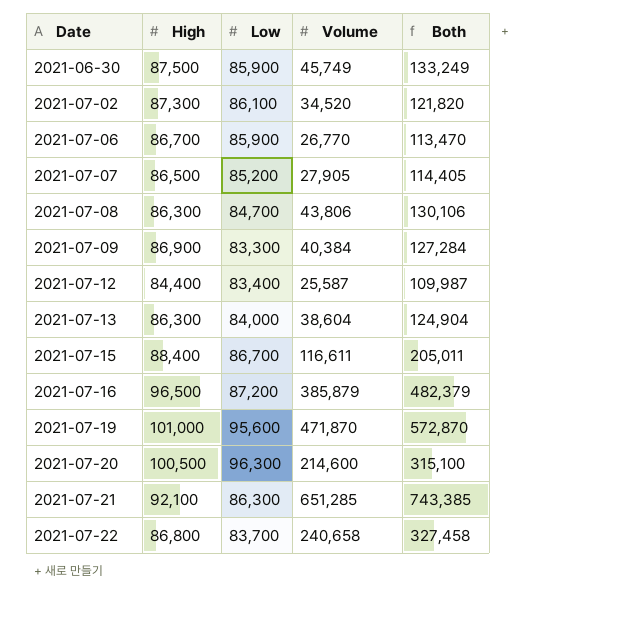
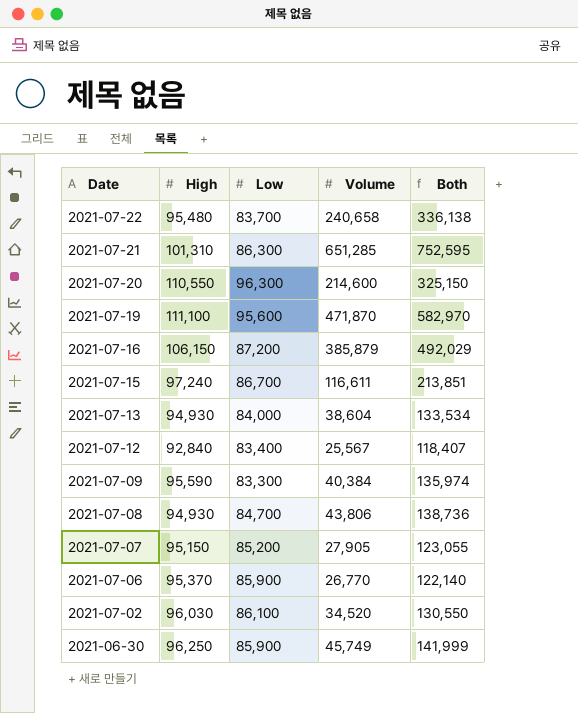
row order: Date ascending -> Date descending
2021-07-22 | High: 86,800 -> 95,480
2021-07-22 | Both: 327,458 -> 336,138
2021-07-21 | High: 92,100 -> 101,310
2021-07-21 | Both: 743,385 -> 752,595
2021-07-20 | High: 100,500 -> 110,550
2021-07-20 | Both: 315,100 -> 325,150
2021-07-19 | High: 101,000 -> 111,100
2021-07-19 | Both: 572,870 -> 582,970
2021-07-16 | High: 96,500 -> 106,150
2021-07-16 | Both: 482,379 -> 492,029
2021-07-15 | High: 88,400 -> 97,240
2021-07-15 | Both: 205,011 -> 213,851
2021-07-13 | High: 86,300 -> 94,930
2021-07-13 | Both: 124,904 -> 133,534
2021-07-12 | High: 84,400 -> 92,840
2021-07-12 | Volume: 25,587 -> 25,567
2021-07-12 | Both: 109,987 -> 118,407
2021-07-09 | High: 86,900 -> 95,590
2021-07-09 | Both: 127,284 -> 135,974
2021-07-08 | High: 86,300 -> 94,930
2021-07-08 | Both: 130,106 -> 138,736
2021-07-07 | High: 86,500 -> 95,150
2021-07-07 | Both: 114,405 -> 123,055
2021-07-06 | High: 86,700 -> 95,370
2021-07-06 | Both: 113,470 -> 122,140
2021-07-02 | High: 87,300 -> 96,030
2021-07-02 | Both: 121,820 -> 130,550
2021-06-30 | High: 87,500 -> 96,250
2021-06-30 | Both: 133,249 -> 141,999

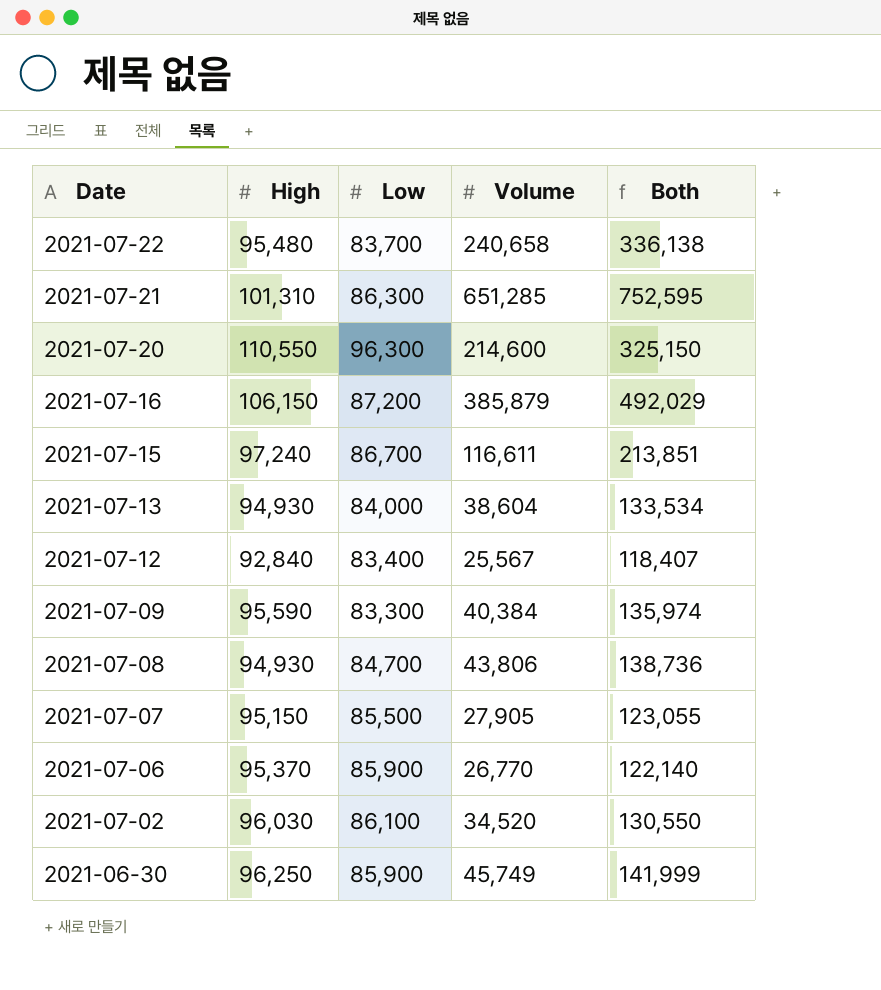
row 2021-07-19: 111,100 | 95,600 | 471,870 | 582,970 -> none
2021-07-07 | Low: 85,200 -> 85,500

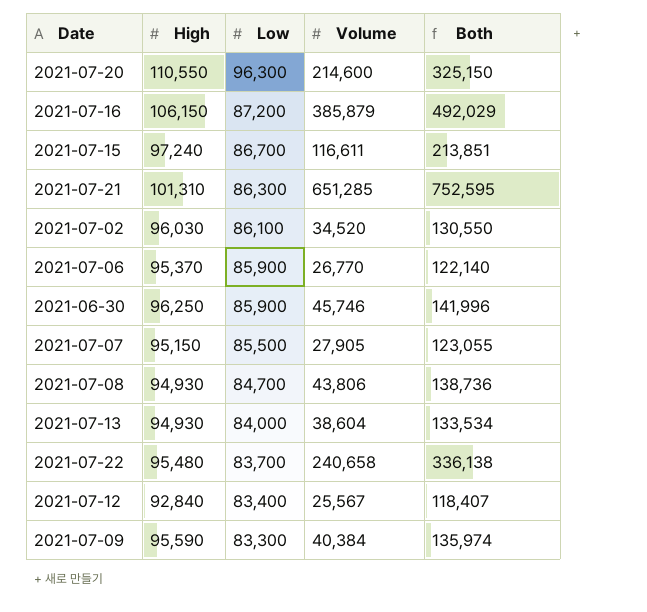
row order: Date descending -> Low descending
2021-06-30 | Volume: 45,749 -> 45,746
2021-06-30 | Both: 141,999 -> 141,996

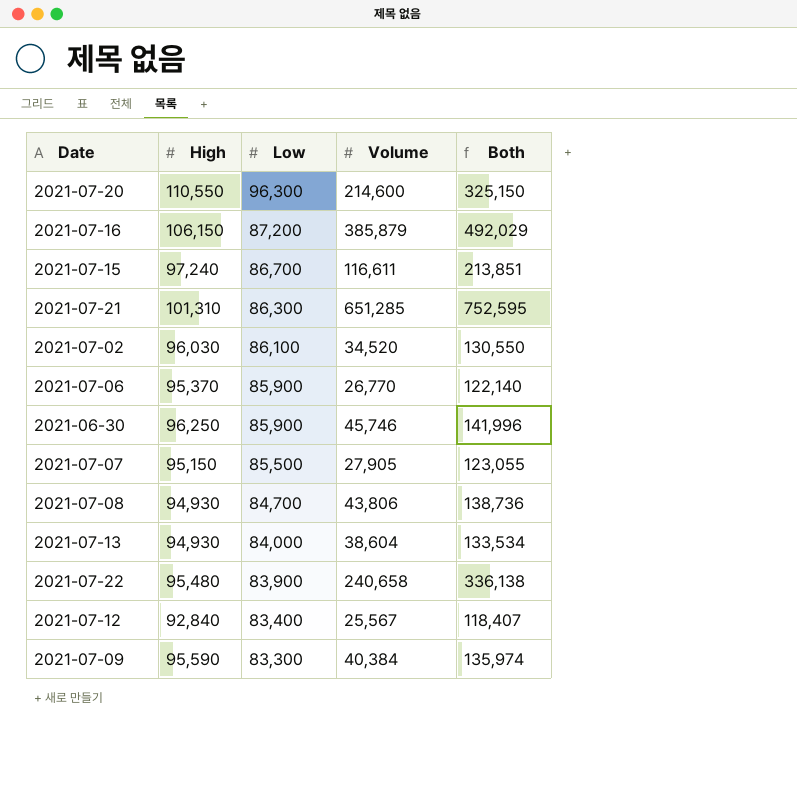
2021-07-22 | Low: 83,700 -> 83,900

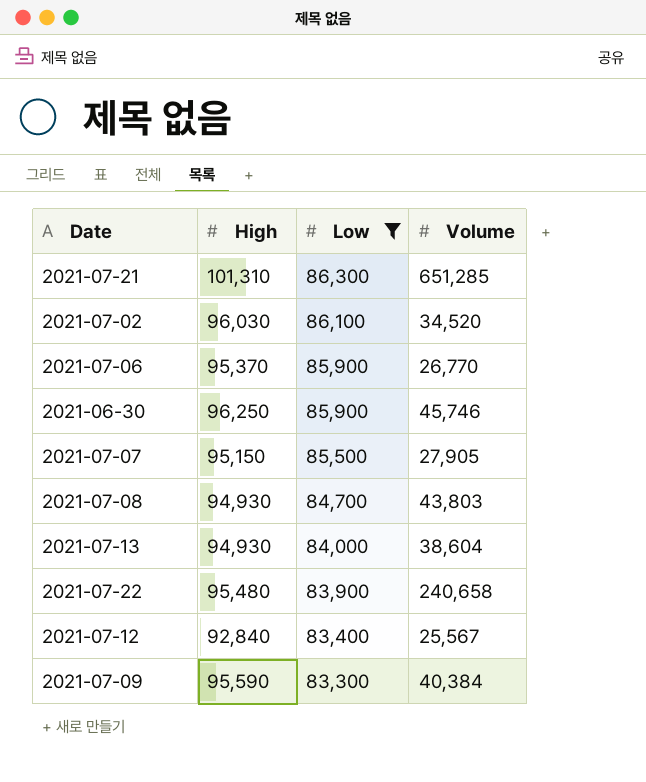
filter: none -> Low <= 86,300
column Both | formula: [High] + [Volume] -> none
2021-07-08 | Volume: 43,806 -> 43,803

